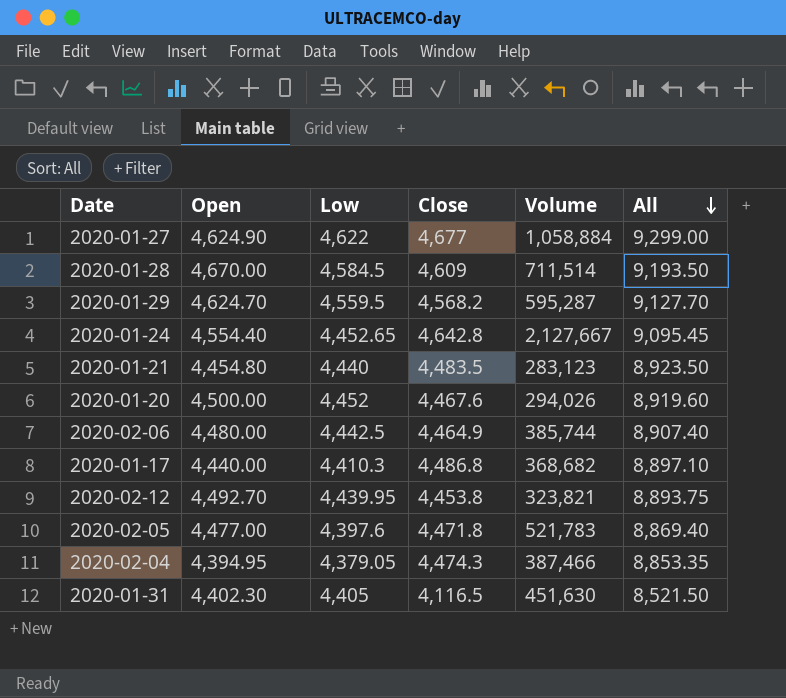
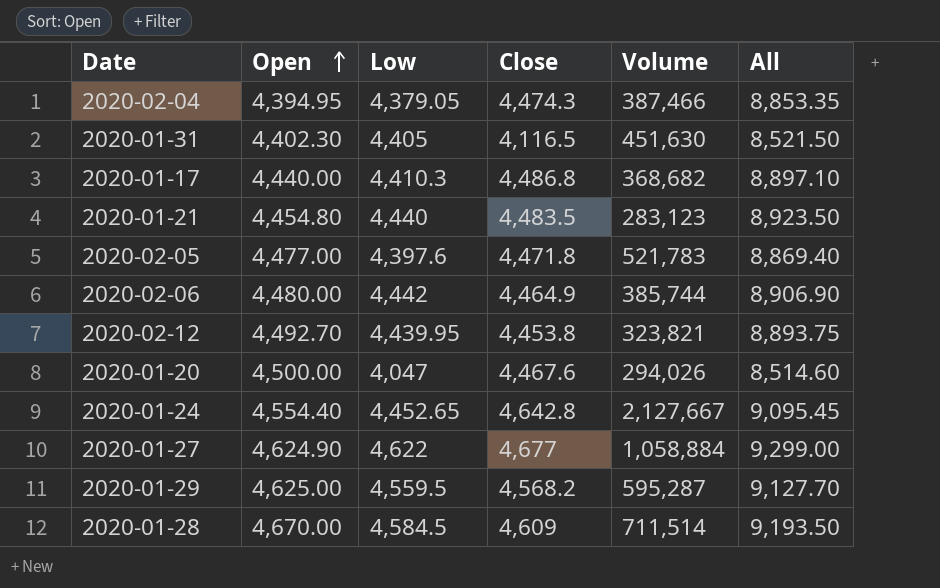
row order: All descending -> Open ascending
2020-02-06 | Low: 4,442.5 -> 4,442
2020-02-06 | All: 8,907.40 -> 8,906.90
2020-01-20 | Low: 4,452 -> 4,047
2020-01-20 | All: 8,919.60 -> 8,514.60
2020-01-29 | Open: 4,624.70 -> 4,625.00

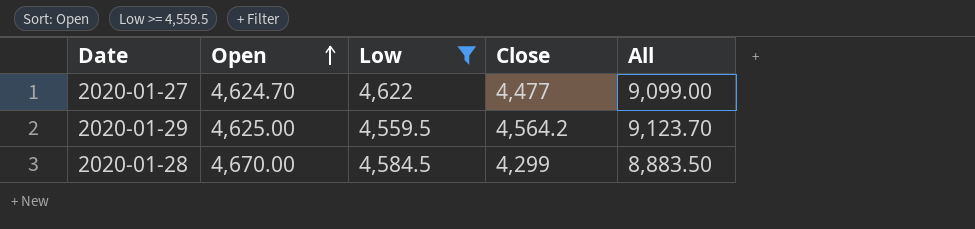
filter: none -> Low >= 4,559.5
column Volume | position: 5 -> none
2020-01-27 | Open: 4,624.90 -> 4,624.70
2020-01-27 | Close: 4,677 -> 4,477
2020-01-27 | All: 9,299.00 -> 9,099.00
2020-01-29 | Close: 4,568.2 -> 4,564.2
2020-01-29 | All: 9,127.70 -> 9,123.70
2020-01-28 | Close: 4,609 -> 4,299
2020-01-28 | All: 9,193.50 -> 8,883.50

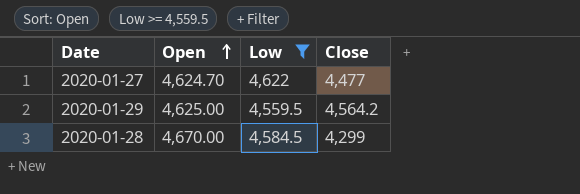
column All | formula: [Low] + [Close] -> none

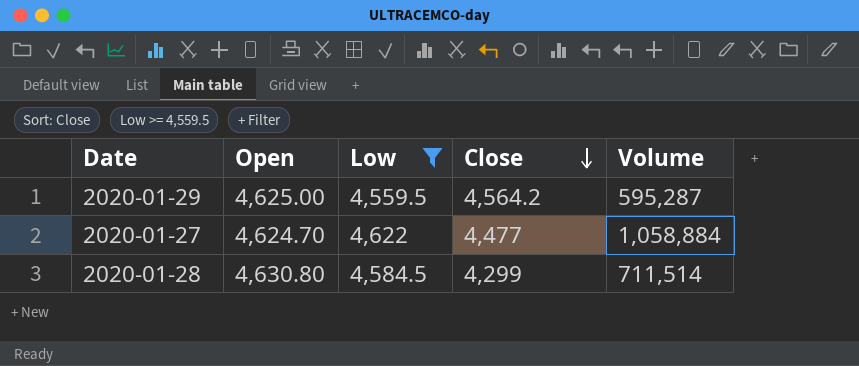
row order: Open ascending -> Close descending
column Volume | position: none -> 5
2020-01-28 | Open: 4,670.00 -> 4,630.80

